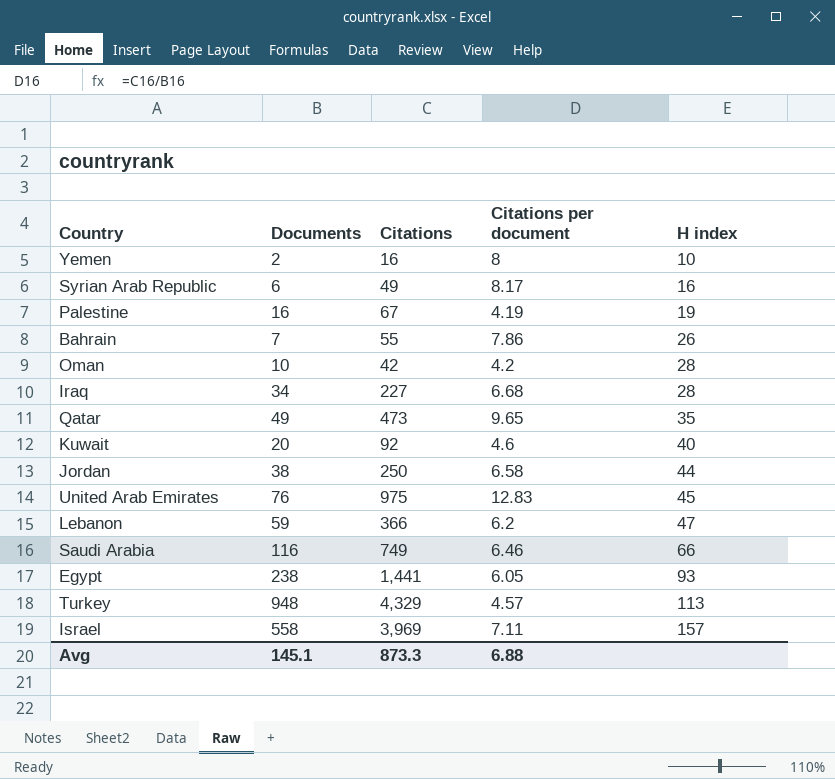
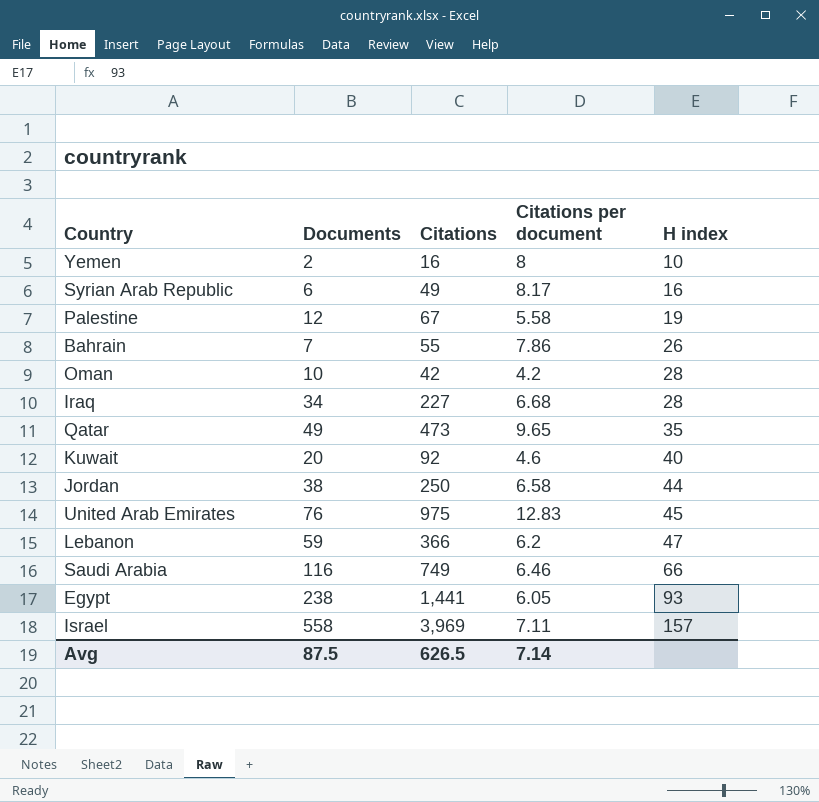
row Turkey: 948 | 4,329 | 4.57 | 113 -> none
Palestine | Documents: 16 -> 12
Palestine | Citations per document: 4.19 -> 5.58
Avg | Documents: 145.1 -> 87.5
Avg | Citations: 873.3 -> 626.5
Avg | Citations per document: 6.88 -> 7.14

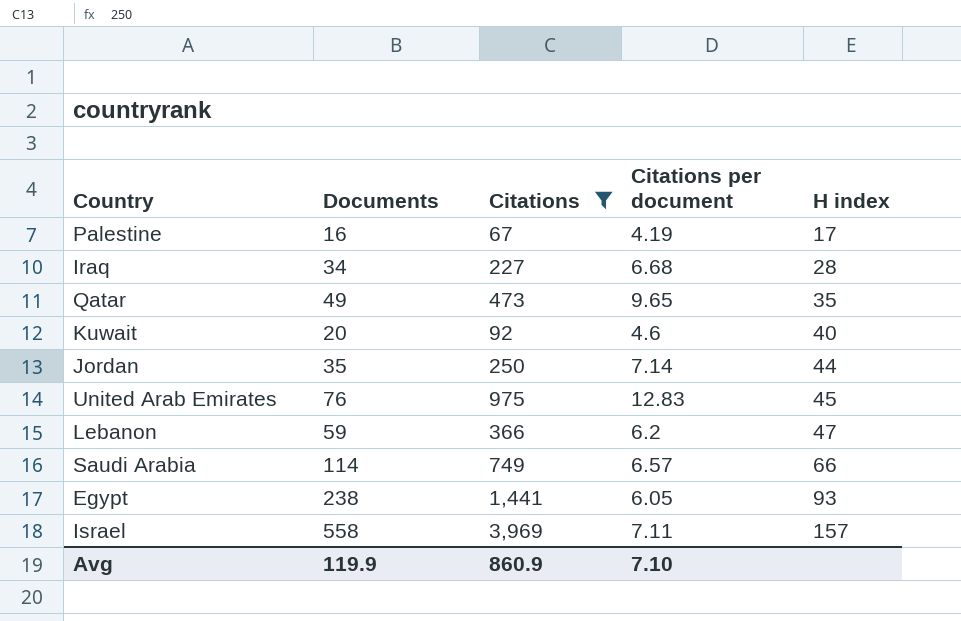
filter: none -> Citations >= 67
Palestine | Documents: 12 -> 16
Palestine | Citations per document: 5.58 -> 4.19
Palestine | H index: 19 -> 17
Jordan | Documents: 38 -> 35
Jordan | Citations per document: 6.58 -> 7.14
Saudi Arabia | Documents: 116 -> 114
Saudi Arabia | Citations per document: 6.46 -> 6.57
Avg | Documents: 87.5 -> 119.9
Avg | Citations: 626.5 -> 860.9
Avg | Citations per document: 7.14 -> 7.10

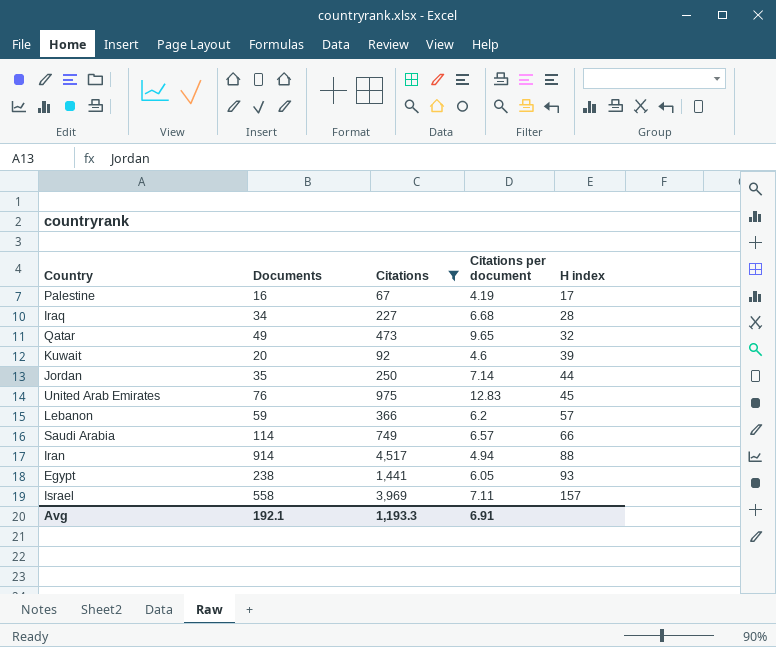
Qatar | H index: 35 -> 32
Kuwait | H index: 40 -> 39
Lebanon | H index: 47 -> 57
row Iran: none -> 914 | 4,517 | 4.94 | 88
Avg | Documents: 119.9 -> 192.1
Avg | Citations: 860.9 -> 1,193.3
Avg | Citations per document: 7.10 -> 6.91

